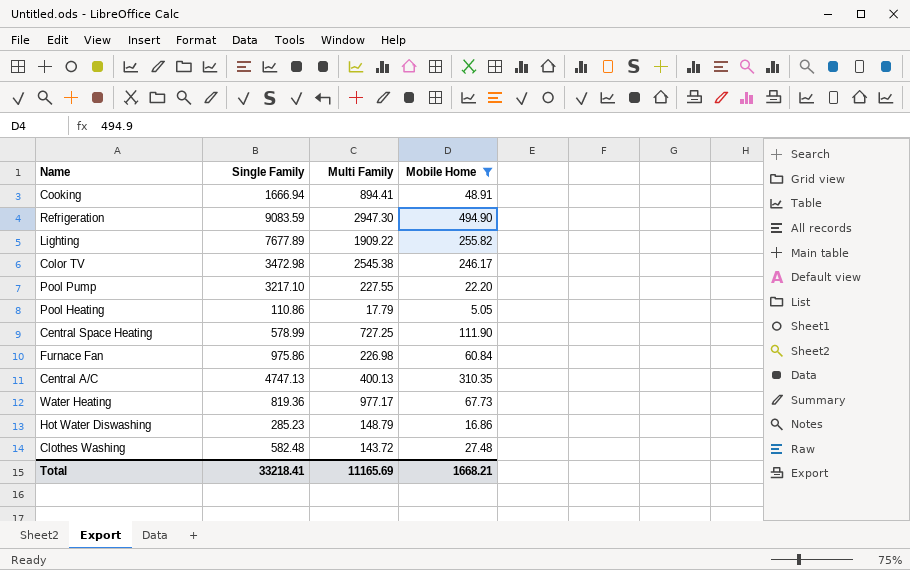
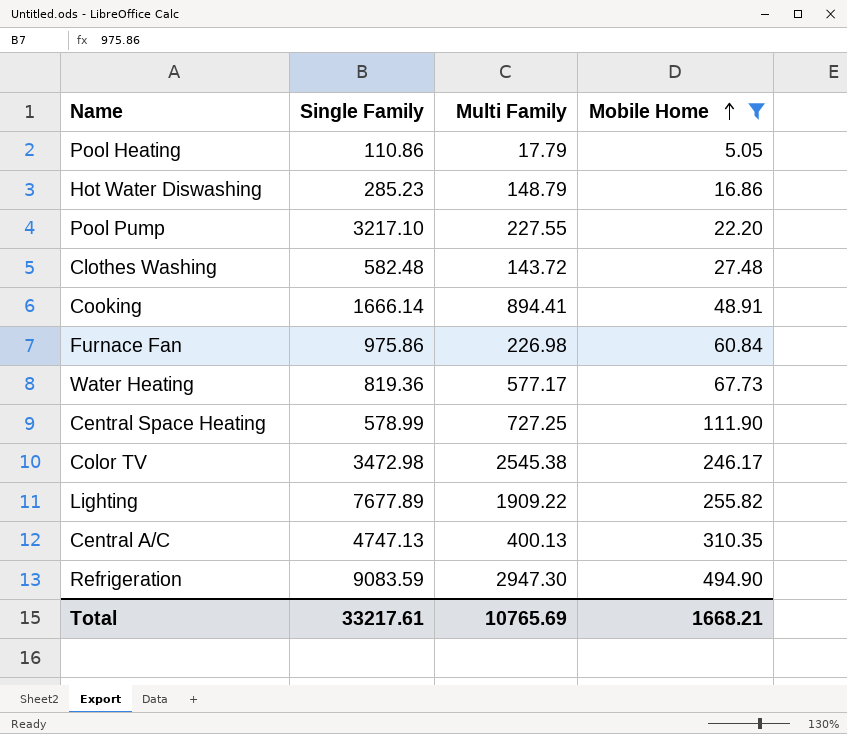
row order: none -> Mobile Home ascending
Cooking | Single Family: 1666.94 -> 1666.14
Water Heating | Multi Family: 977.17 -> 577.17
Total | Single Family: 33218.41 -> 33217.61
Total | Multi Family: 11165.69 -> 10765.69

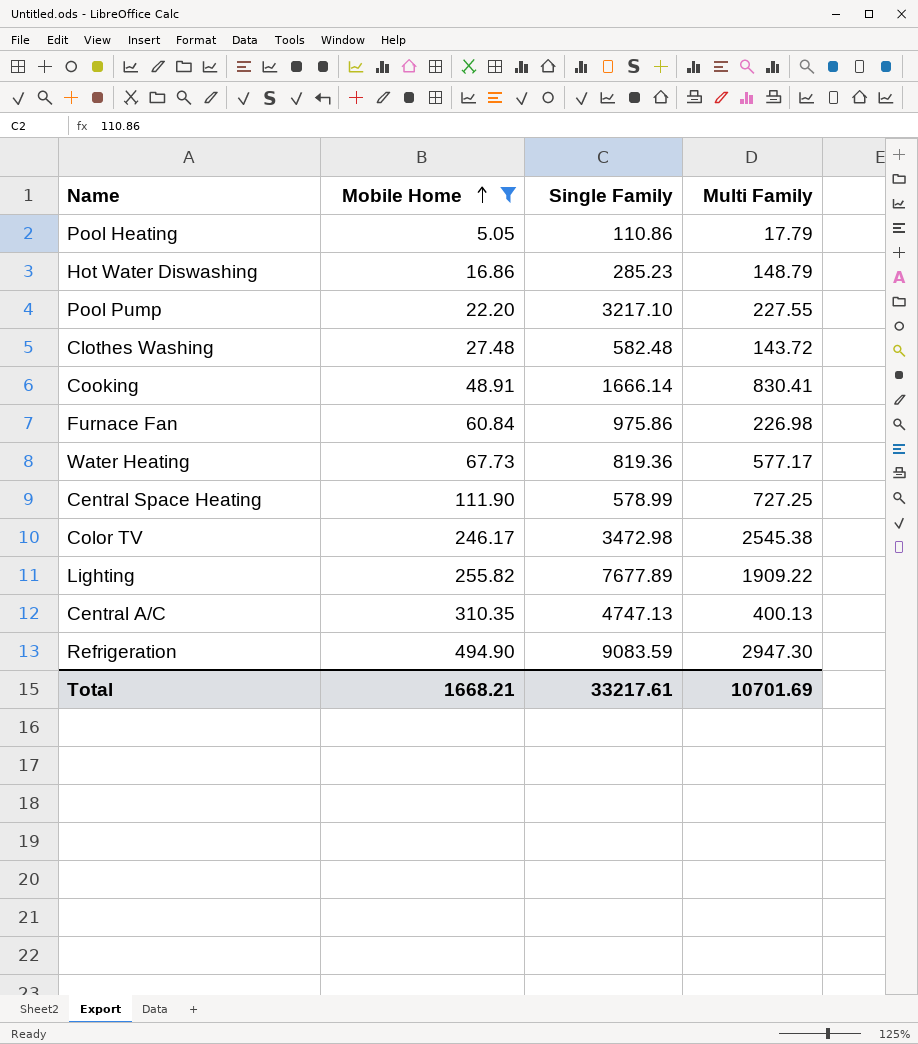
column Mobile Home | position: 4 -> 2
Cooking | Multi Family: 894.41 -> 830.41
Total | Multi Family: 10765.69 -> 10701.69

